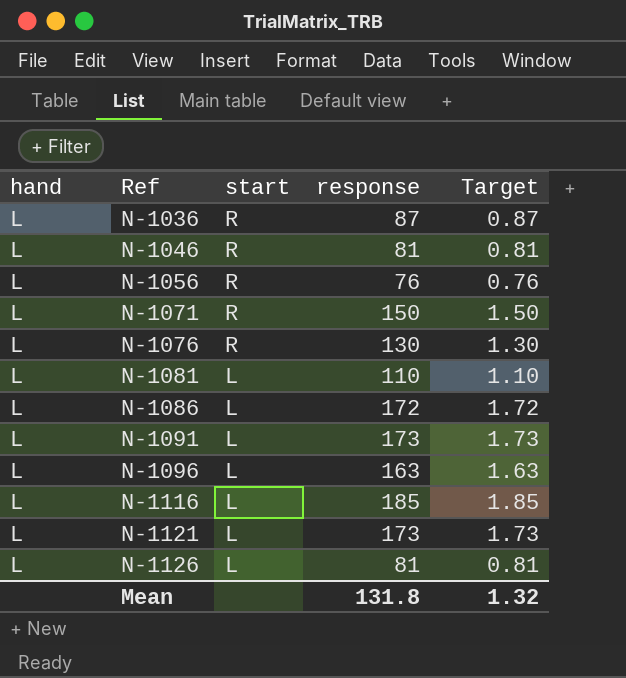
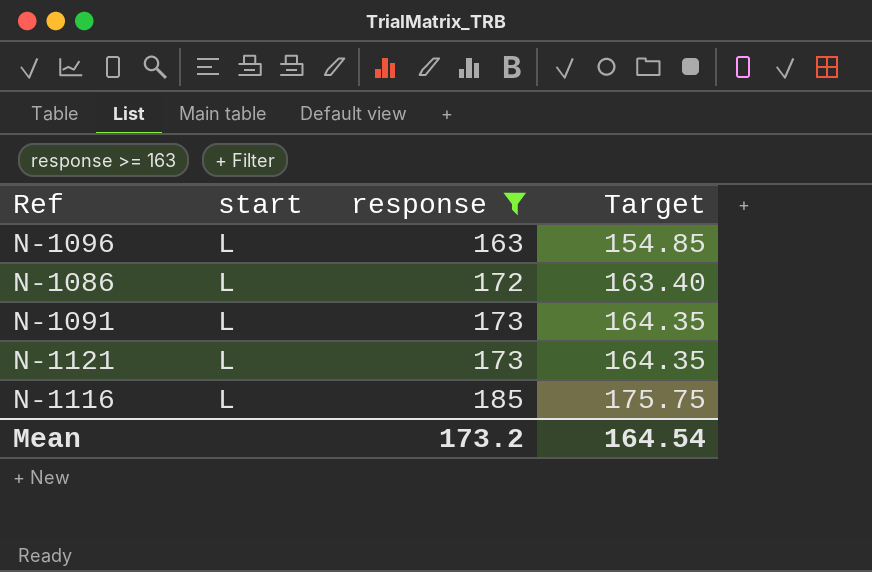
filter: none -> response >= 163
row order: Ref ascending -> response ascending
column hand | position: 1 -> none
column Target | formula: [response] * 0.01 -> [response] * 0.95
Mean | response: 131.8 -> 173.2
Mean | Target: 1.32 -> 164.54

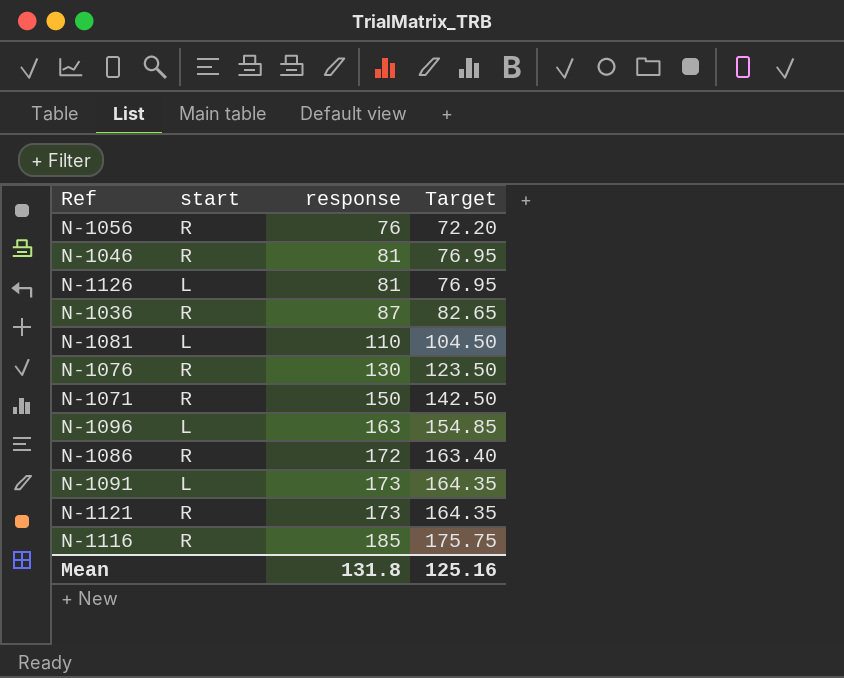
filter: response >= 163 -> none
N-1086 | start: L -> R
N-1121 | start: L -> R
N-1116 | start: L -> R
Mean | response: 173.2 -> 131.8
Mean | Target: 164.54 -> 125.16

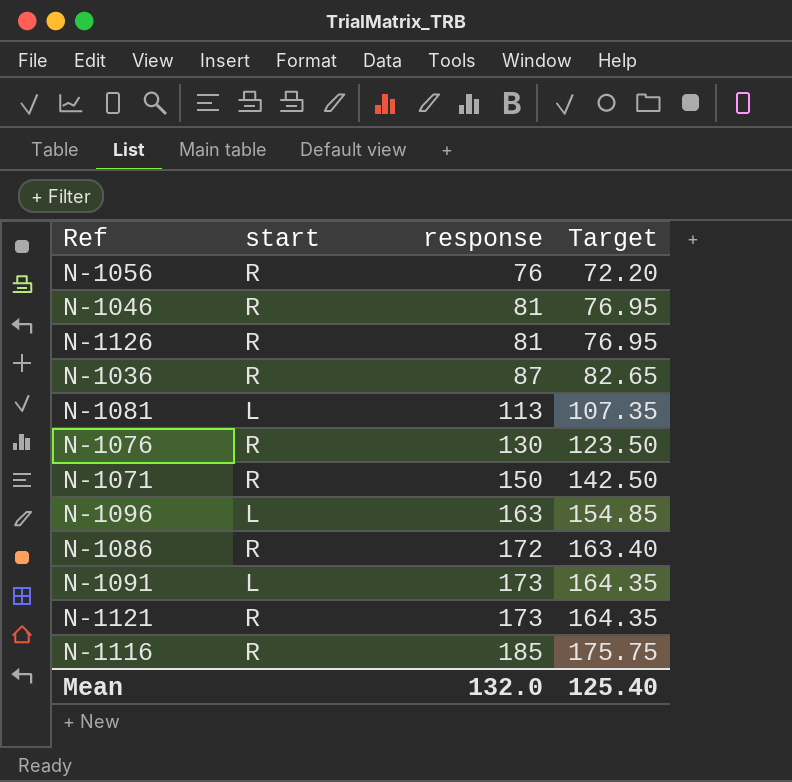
N-1126 | start: L -> R
N-1081 | response: 110 -> 113
N-1081 | Target: 104.50 -> 107.35
Mean | response: 131.8 -> 132.0
Mean | Target: 125.16 -> 125.40

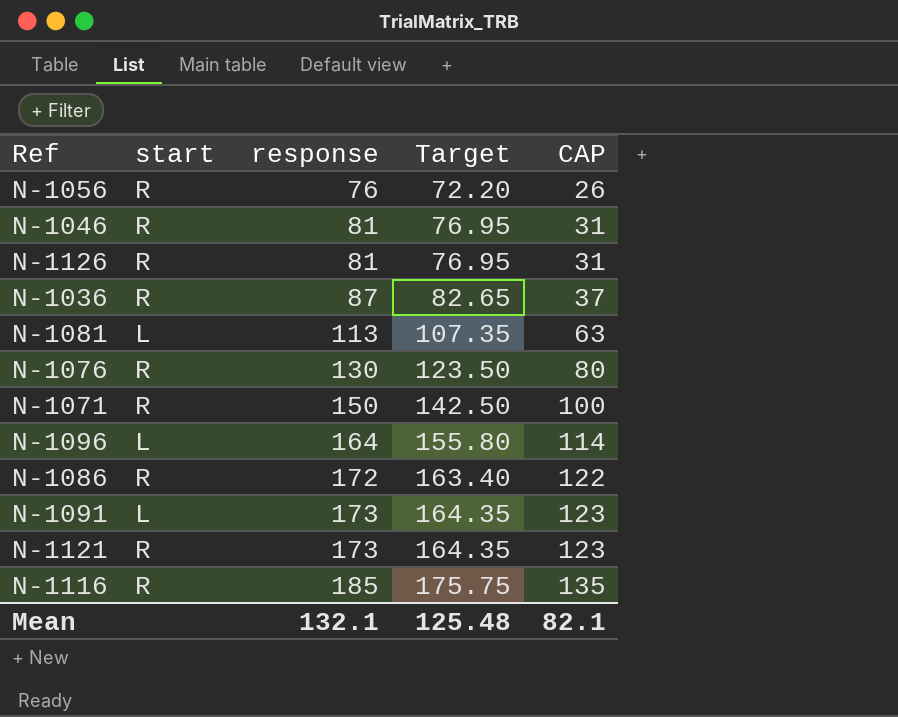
column CAP | formula: none -> [response] - 50
N-1096 | response: 163 -> 164
N-1096 | Target: 154.85 -> 155.80
Mean | response: 132.0 -> 132.1
Mean | Target: 125.40 -> 125.48

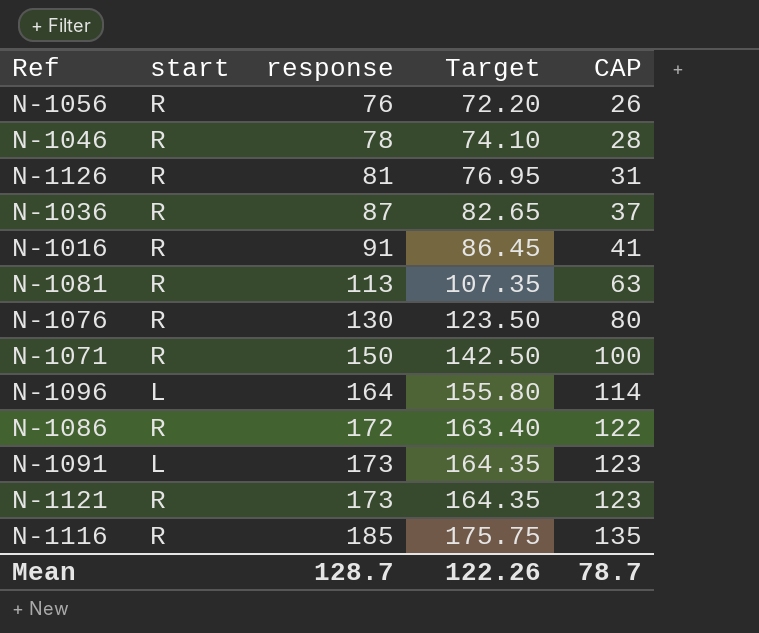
N-1046 | response: 81 -> 78
N-1046 | Target: 76.95 -> 74.10
N-1046 | CAP: 31 -> 28
row N-1016: none -> R | 91 | 86.45 | 41
N-1081 | start: L -> R
Mean | response: 132.1 -> 128.7
Mean | Target: 125.48 -> 122.26
Mean | CAP: 82.1 -> 78.7

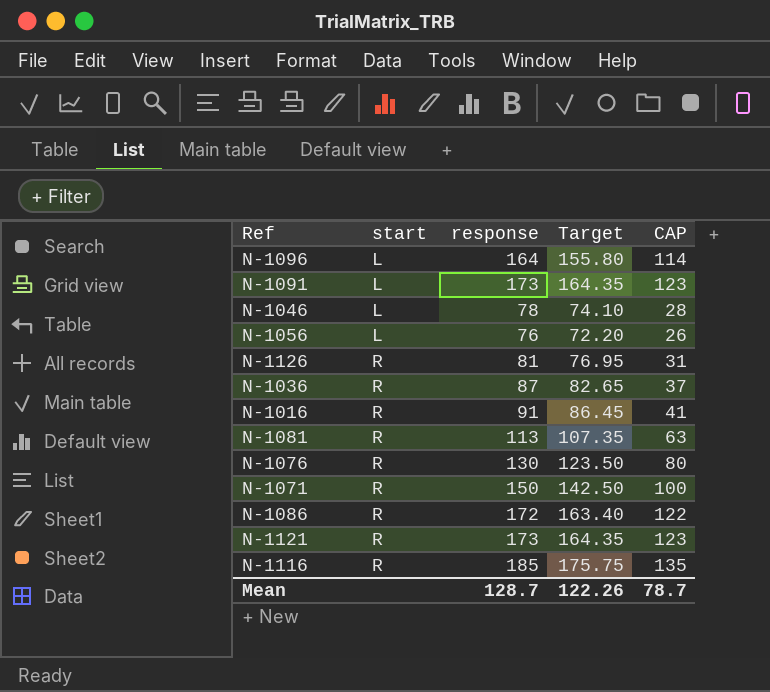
row order: response ascending -> start ascending
N-1046 | start: R -> L
N-1056 | start: R -> L

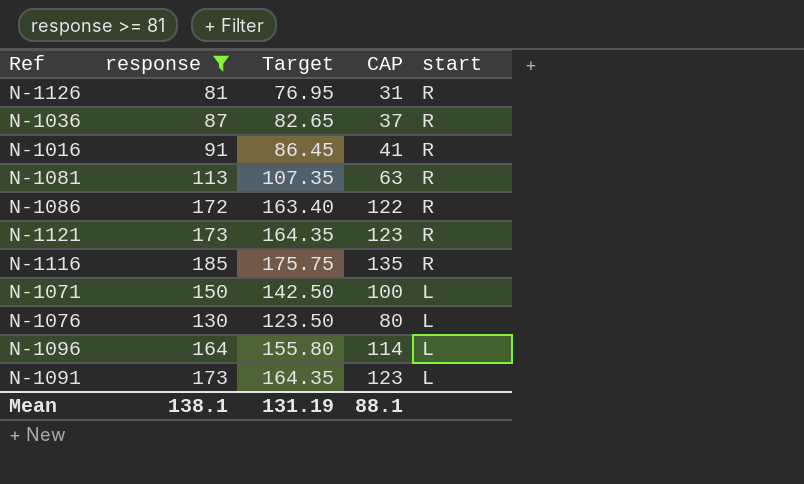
filter: none -> response >= 81
row order: start ascending -> start descending
column start | position: 2 -> 5
N-1071 | start: R -> L
N-1076 | start: R -> L
Mean | response: 128.7 -> 138.1
Mean | Target: 122.26 -> 131.19
Mean | CAP: 78.7 -> 88.1

